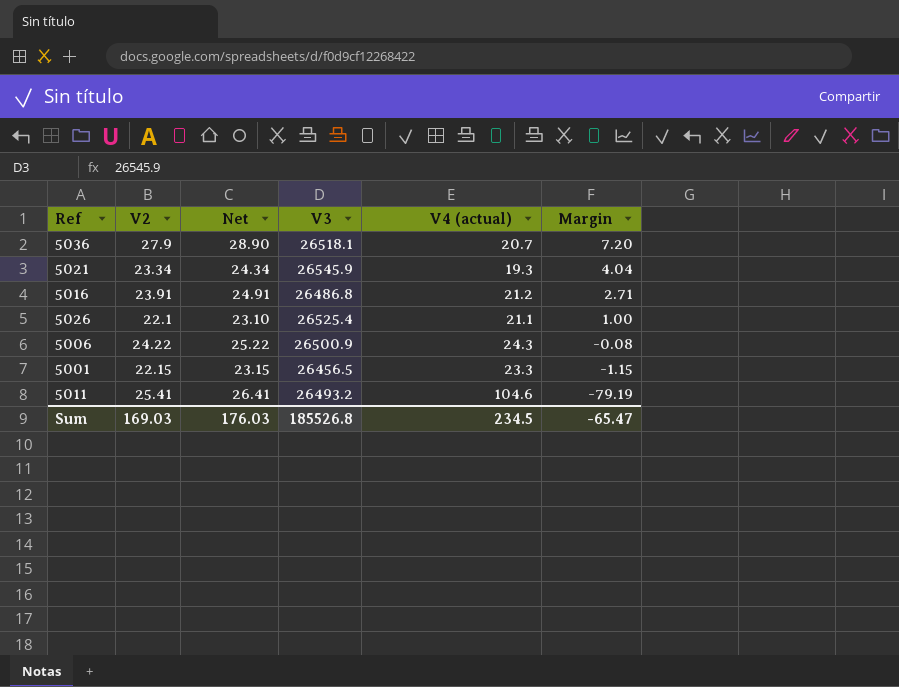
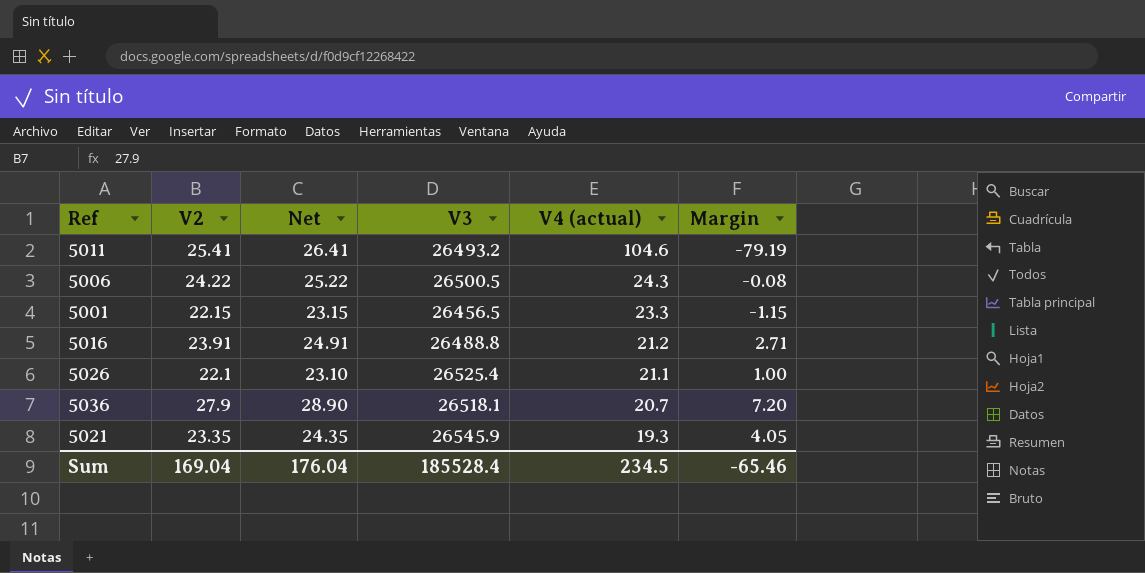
row order: Margin descending -> V4 (actual) descending
5006 | V3: 26500.9 -> 26500.5
5016 | V3: 26486.8 -> 26488.8
5021 | V2: 23.34 -> 23.35
5021 | Net: 24.34 -> 24.35
5021 | Margin: 4.04 -> 4.05
Sum | V2: 169.03 -> 169.04
Sum | Net: 176.03 -> 176.04
Sum | V3: 185526.8 -> 185528.4
Sum | Margin: -65.47 -> -65.46

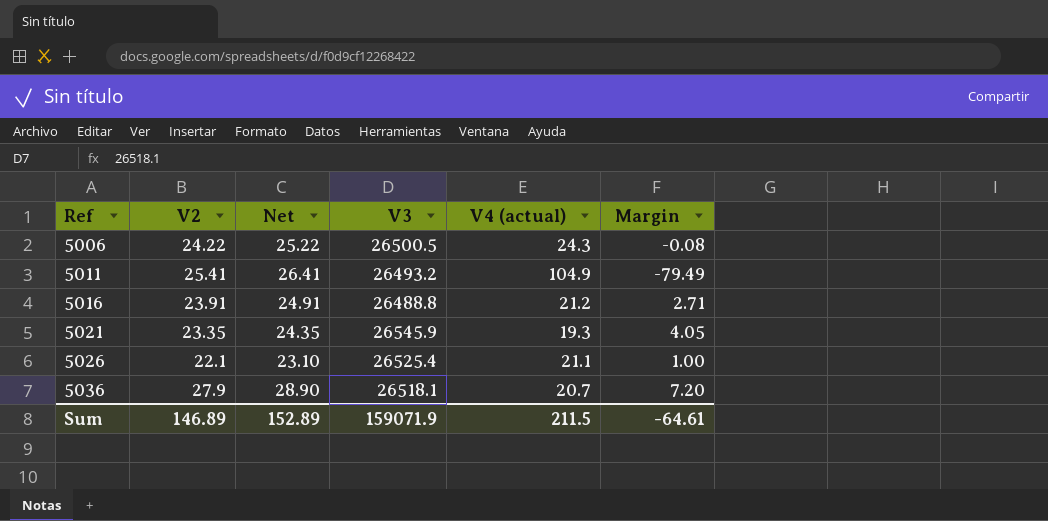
row order: V4 (actual) descending -> Ref ascending
row 5001: 22.15 | 23.15 | 26456.5 | 23.3 | -1.15 -> none
5011 | V4 (actual): 104.6 -> 104.9
5011 | Margin: -79.19 -> -79.49
Sum | V2: 169.04 -> 146.89
Sum | Net: 176.04 -> 152.89
Sum | V3: 185528.4 -> 159071.9
Sum | V4 (actual): 234.5 -> 211.5
Sum | Margin: -65.46 -> -64.61

